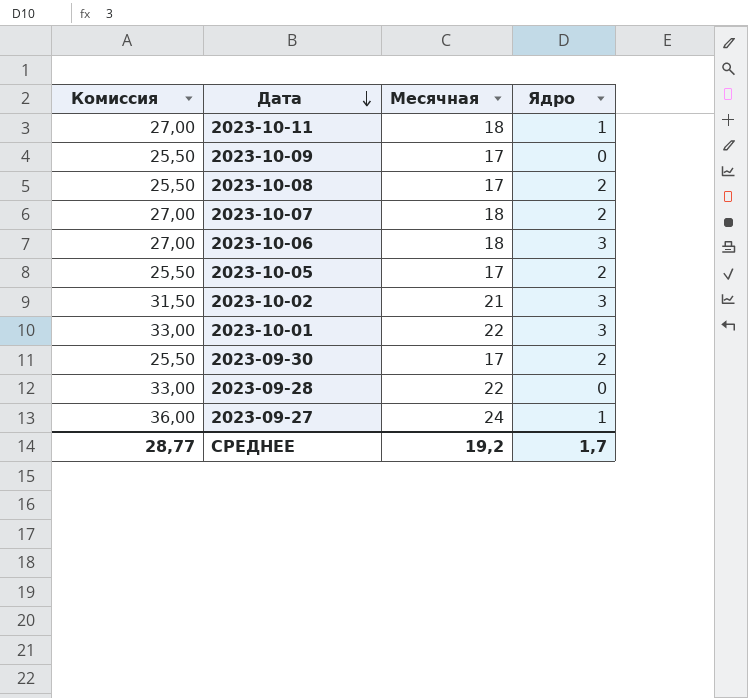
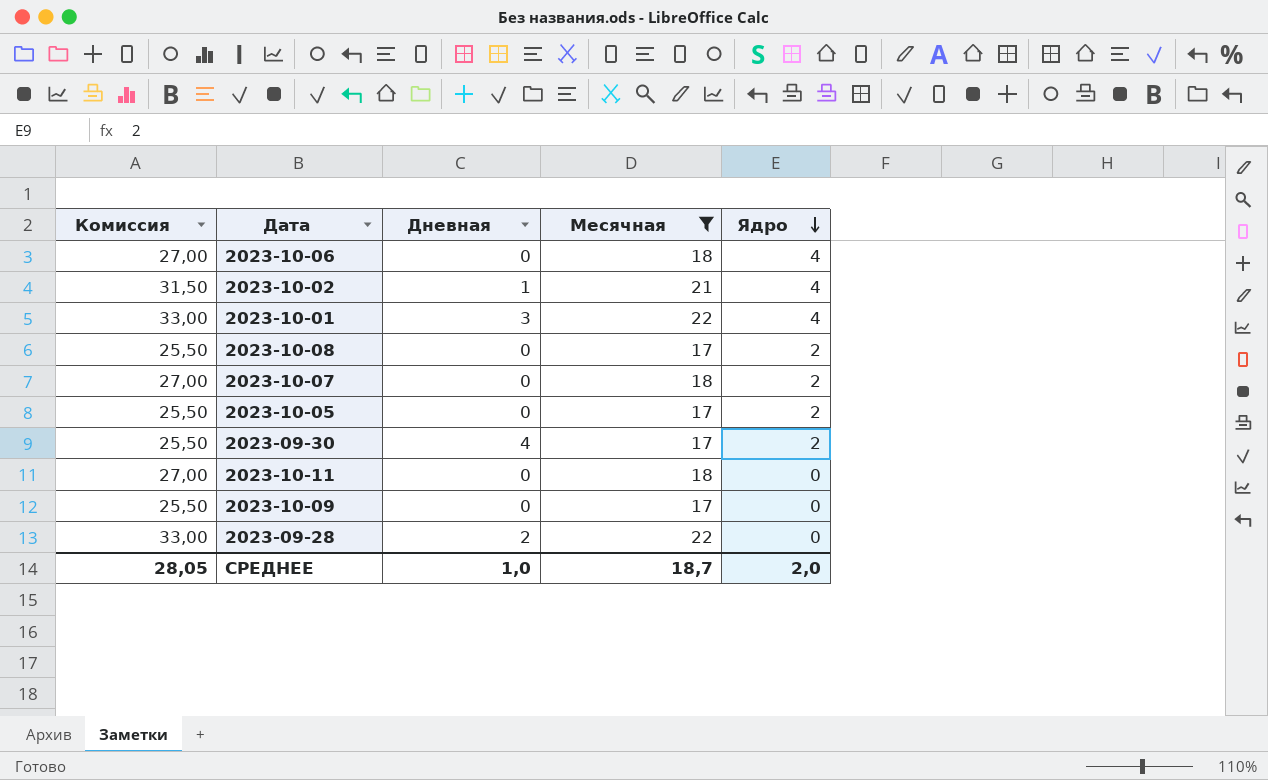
filter: none -> Месячная != 24
row order: Дата descending -> Ядро descending
column Дневная | position: none -> 3
2023-10-06 | Ядро: 3 -> 4
2023-10-02 | Ядро: 3 -> 4
2023-10-01 | Ядро: 3 -> 4
2023-10-11 | Ядро: 1 -> 0
СРЕДНЕЕ | Комиссия: 28,77 -> 28,05
СРЕДНЕЕ | Месячная: 19,2 -> 18,7
СРЕДНЕЕ | Ядро: 1,7 -> 2,0

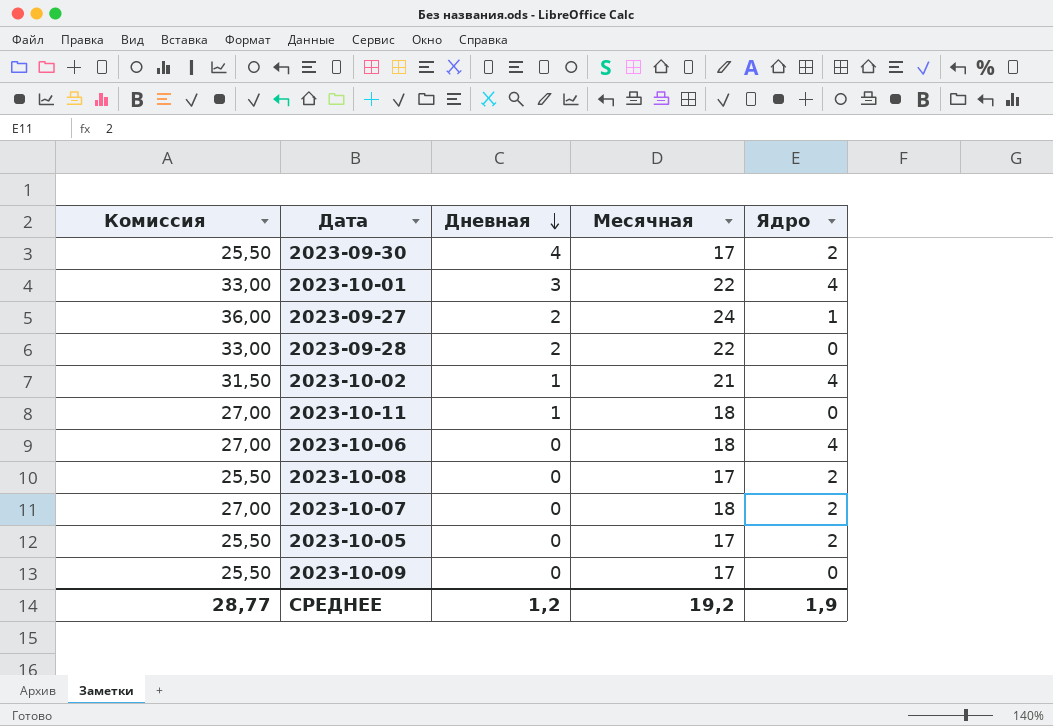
filter: Месячная != 24 -> none
row order: Ядро descending -> Дневная descending
2023-10-11 | Дневная: 0 -> 1
СРЕДНЕЕ | Комиссия: 28,05 -> 28,77
СРЕДНЕЕ | Дневная: 1,0 -> 1,2
СРЕДНЕЕ | Месячная: 18,7 -> 19,2
СРЕДНЕЕ | Ядро: 2,0 -> 1,9

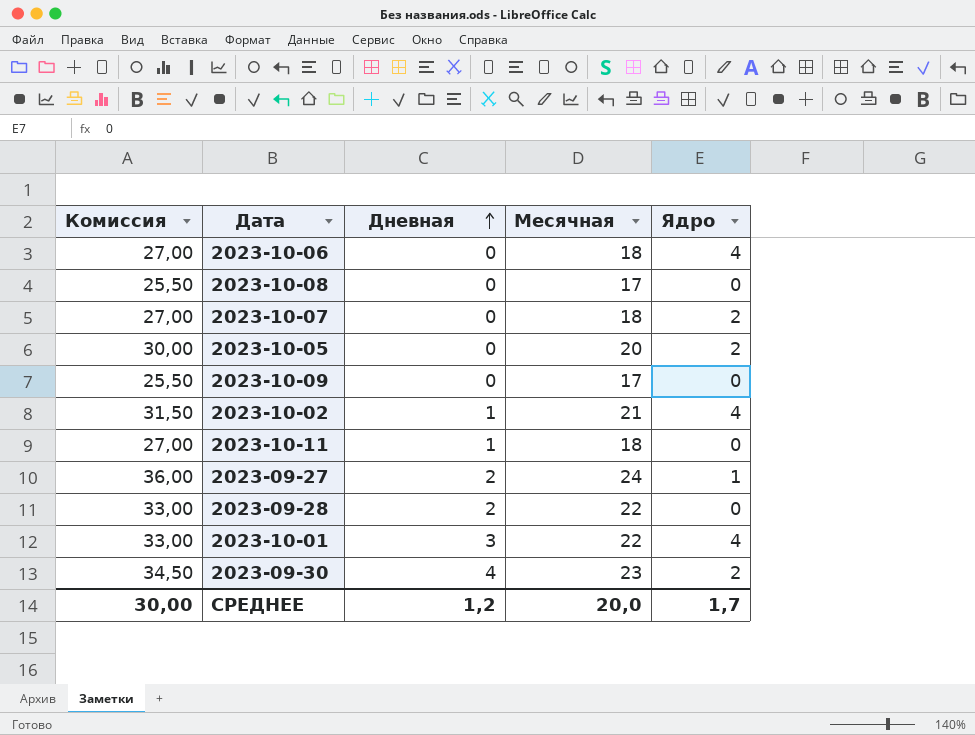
row order: Дневная descending -> Дневная ascending
2023-10-08 | Ядро: 2 -> 0
2023-10-05 | Комиссия: 25,50 -> 30,00
2023-10-05 | Месячная: 17 -> 20
2023-09-30 | Комиссия: 25,50 -> 34,50
2023-09-30 | Месячная: 17 -> 23
СРЕДНЕЕ | Комиссия: 28,77 -> 30,00
СРЕДНЕЕ | Месячная: 19,2 -> 20,0
СРЕДНЕЕ | Ядро: 1,9 -> 1,7

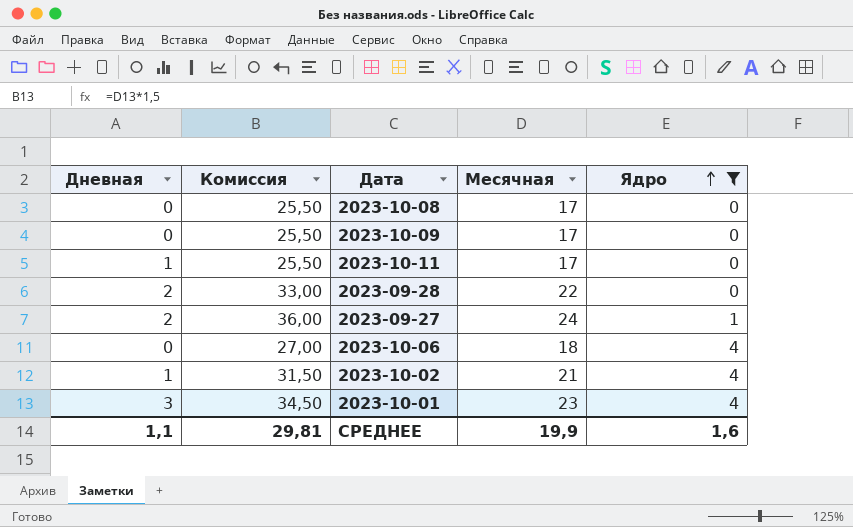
filter: none -> Ядро != 2
row order: Дневная ascending -> Ядро ascending
column Дневная | position: 3 -> 1
2023-10-11 | Комиссия: 27,00 -> 25,50
2023-10-11 | Месячная: 18 -> 17
2023-10-01 | Комиссия: 33,00 -> 34,50
2023-10-01 | Месячная: 22 -> 23
СРЕДНЕЕ | Дневная: 1,2 -> 1,1
СРЕДНЕЕ | Комиссия: 30,00 -> 29,81
СРЕДНЕЕ | Месячная: 20,0 -> 19,9
СРЕДНЕЕ | Ядро: 1,7 -> 1,6

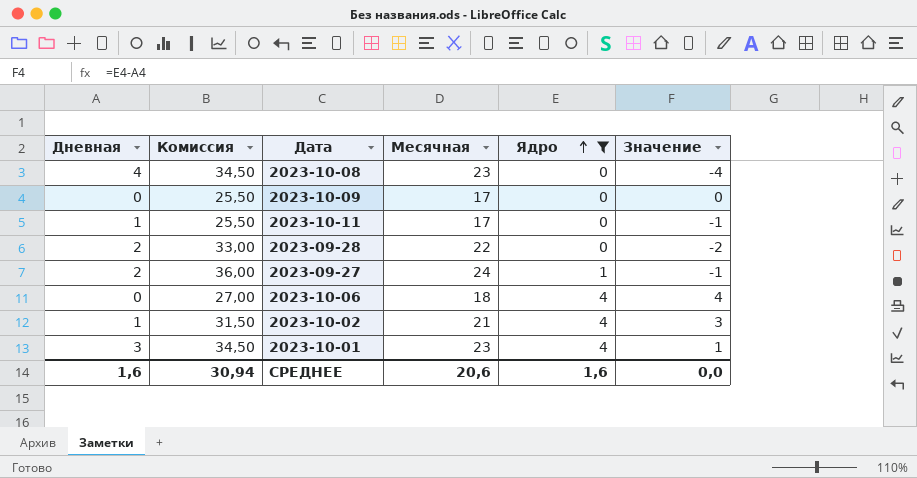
column Значение | formula: none -> [Ядро] - [Дневная]
2023-10-08 | Дневная: 0 -> 4
2023-10-08 | Комиссия: 25,50 -> 34,50
2023-10-08 | Месячная: 17 -> 23
СРЕДНЕЕ | Дневная: 1,1 -> 1,6
СРЕДНЕЕ | Комиссия: 29,81 -> 30,94
СРЕДНЕЕ | Месячная: 19,9 -> 20,6

